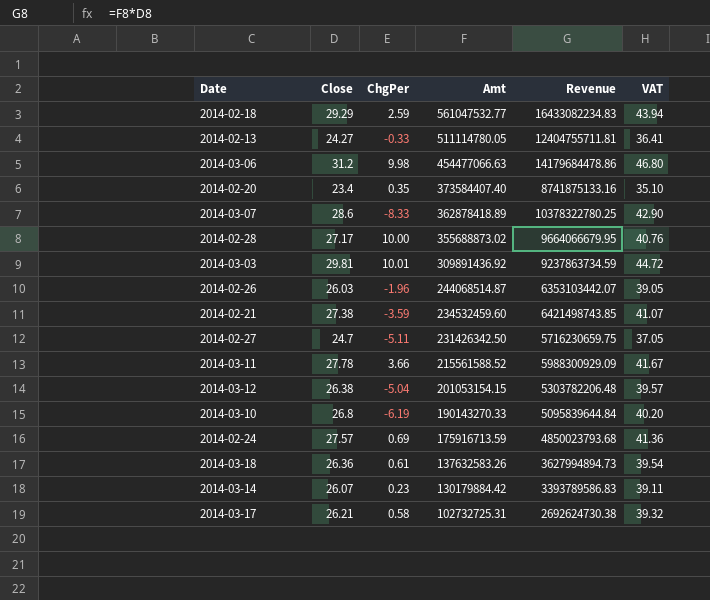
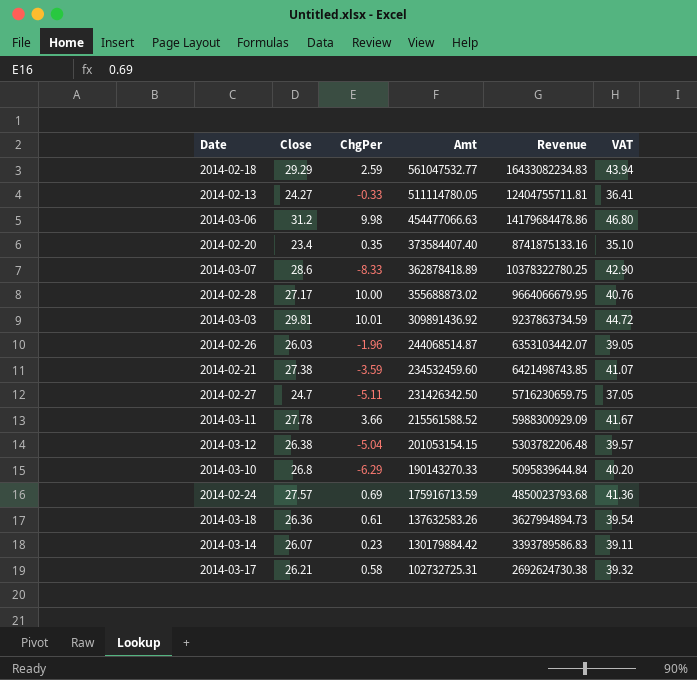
2014-03-10 | ChgPer: -6.19 -> -6.29

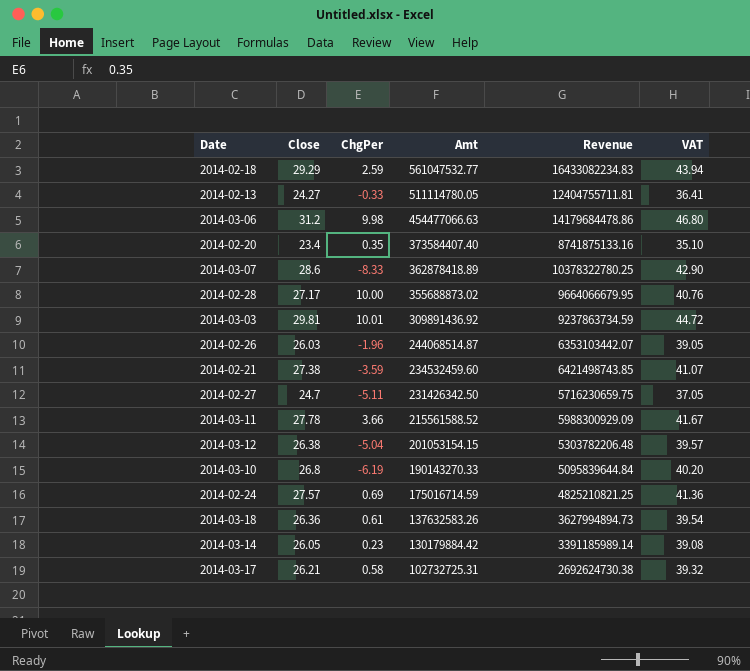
2014-03-10 | ChgPer: -6.29 -> -6.19
2014-02-24 | Amt: 175916713.59 -> 175016714.59
2014-02-24 | Revenue: 4850023793.68 -> 4825210821.25
2014-03-14 | Close: 26.07 -> 26.05
2014-03-14 | Revenue: 3393789586.83 -> 3391185989.14
2014-03-14 | VAT: 39.11 -> 39.08

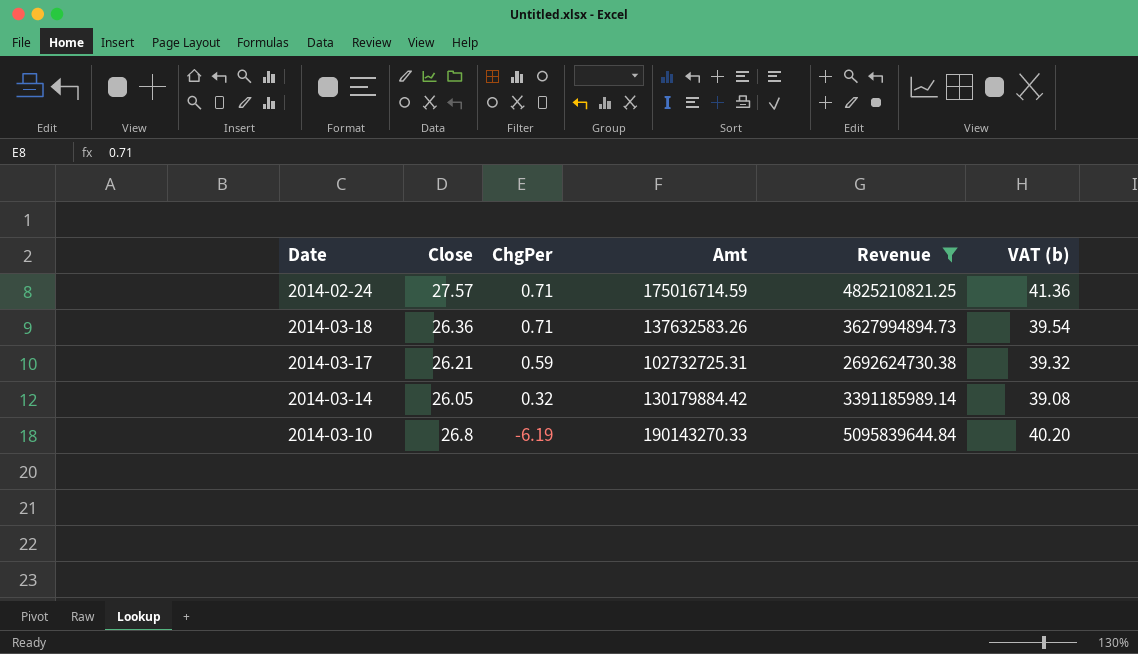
filter: none -> Revenue <= 5095839644.84
row order: Amt descending -> ChgPer descending
column name: VAT -> VAT (b)
2014-02-24 | ChgPer: 0.69 -> 0.71
2014-03-18 | ChgPer: 0.61 -> 0.71
2014-03-17 | ChgPer: 0.58 -> 0.59
2014-03-14 | ChgPer: 0.23 -> 0.32

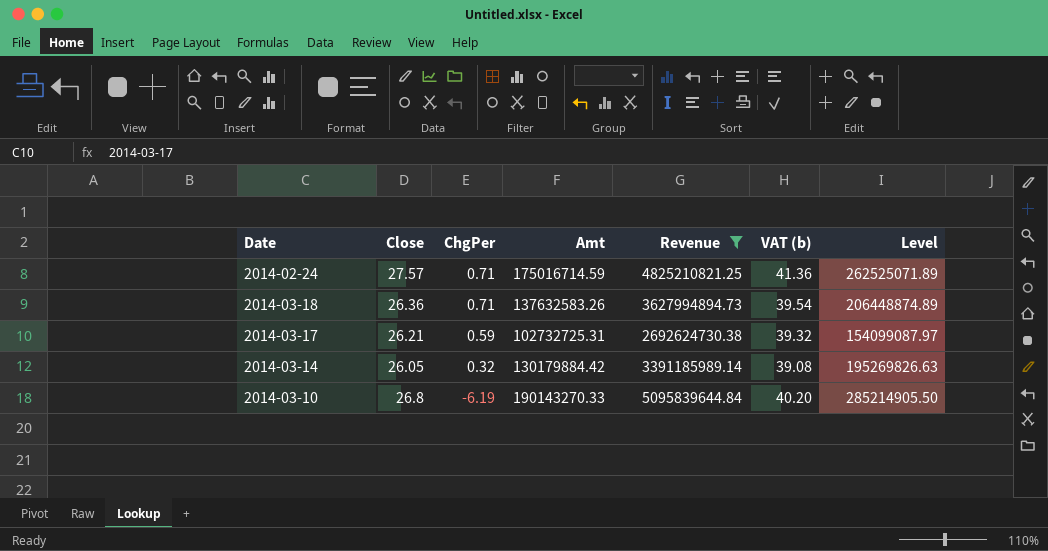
column Level | formula: none -> [Amt] * 1.5

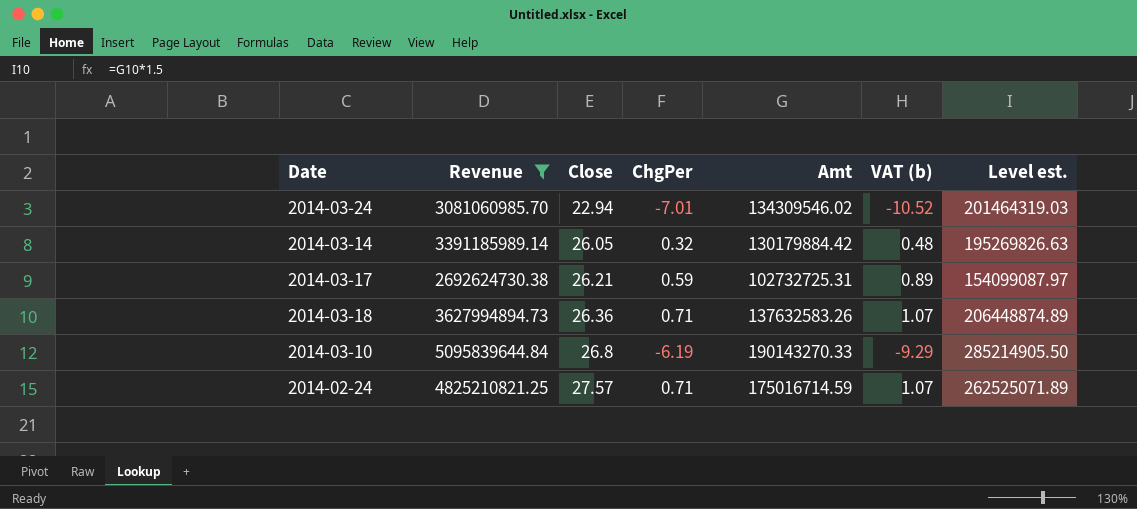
row order: ChgPer descending -> Close ascending
column Revenue | position: 5 -> 2
column VAT (b) | formula: [Close] * 1.5 -> [ChgPer] * 1.5
column name: Level -> Level est.
row 2014-03-24: none -> 3081060985.70 | 22.94 | -7.01 | 134309546.02 | -10.52 | 201464319.03

